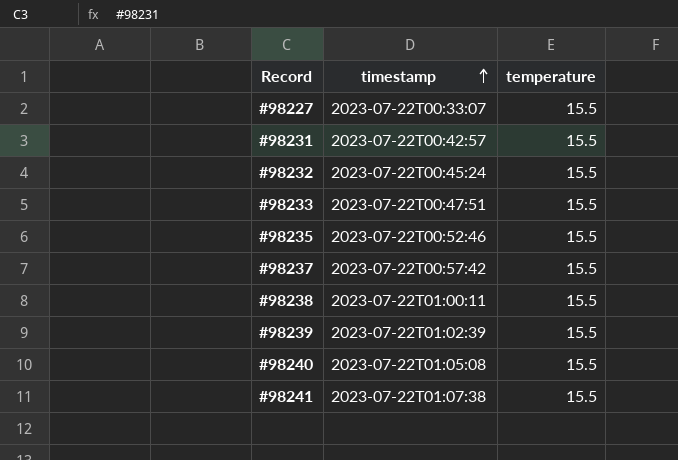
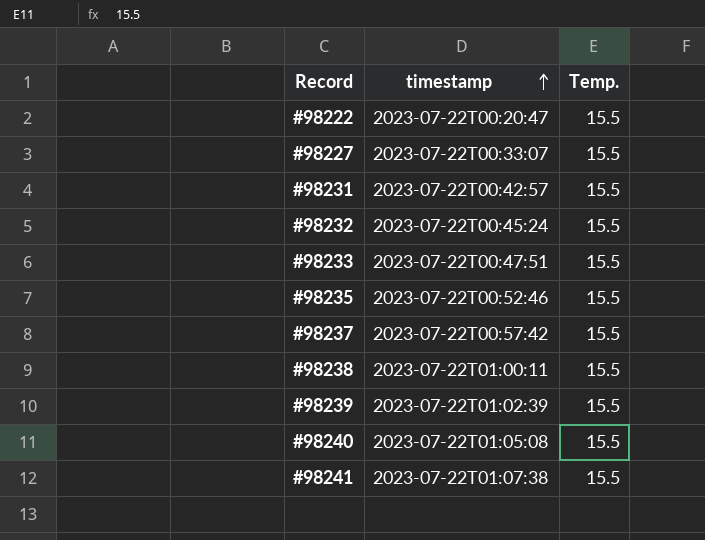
column name: temperature -> Temp.
row #98222: none -> 2023-07-22T00:20:47 | 15.5

